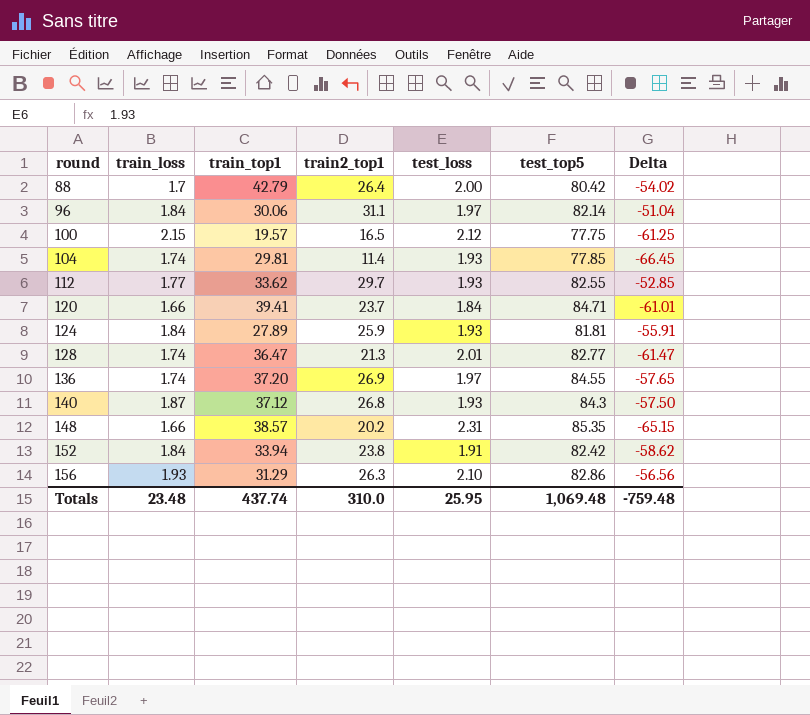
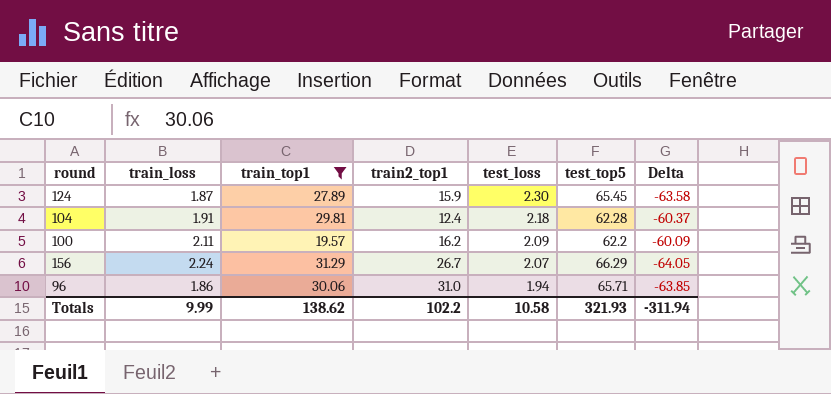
filter: none -> train_top1 <= 31.29
row order: round ascending -> test_loss descending
column Delta | formula: [train2_top1] - [test_top5] -> [train_loss] - [test_top5]
124 | train_loss: 1.84 -> 1.87
124 | train2_top1: 25.9 -> 15.9
124 | test_loss: 1.93 -> 2.30
124 | test_top5: 81.81 -> 65.45
104 | train_loss: 1.74 -> 1.91
104 | train2_top1: 11.4 -> 12.4
104 | test_loss: 1.93 -> 2.18
104 | test_top5: 77.85 -> 62.28
100 | train_loss: 2.15 -> 2.11
100 | train2_top1: 16.5 -> 16.2
100 | test_loss: 2.12 -> 2.09
100 | test_top5: 77.75 -> 62.2
156 | train_loss: 1.93 -> 2.24
156 | train2_top1: 26.3 -> 26.7
156 | test_loss: 2.10 -> 2.07
156 | test_top5: 82.86 -> 66.29
96 | train_loss: 1.84 -> 1.86
96 | train2_top1: 31.1 -> 31.0
96 | test_loss: 1.97 -> 1.94
96 | test_top5: 82.14 -> 65.71
Totals | train_loss: 23.48 -> 9.99
Totals | train_top1: 437.74 -> 138.62
Totals | train2_top1: 310.0 -> 102.2
Totals | test_loss: 25.95 -> 10.58
Totals | test_top5: 1,069.48 -> 321.93
Totals | Delta: -759.48 -> -311.94

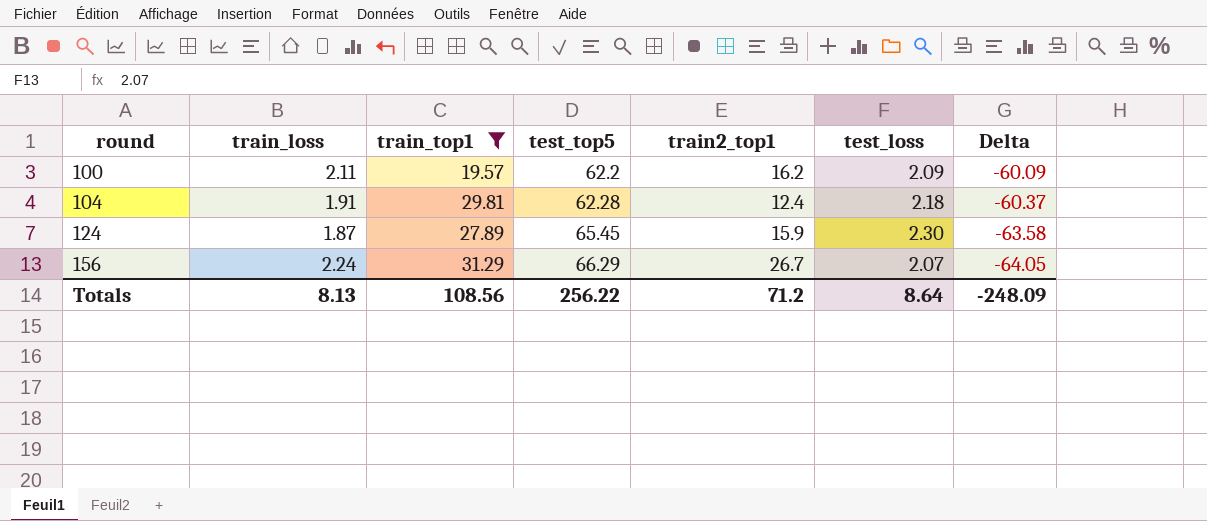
row order: test_loss descending -> round ascending
column test_top5 | position: 6 -> 4
row 96: 1.86 | 30.06 | 31.0 | 1.94 | 65.71 | -63.85 -> none
Totals | train_loss: 9.99 -> 8.13
Totals | train_top1: 138.62 -> 108.56
Totals | test_top5: 321.93 -> 256.22
Totals | train2_top1: 102.2 -> 71.2
Totals | test_loss: 10.58 -> 8.64
Totals | Delta: -311.94 -> -248.09

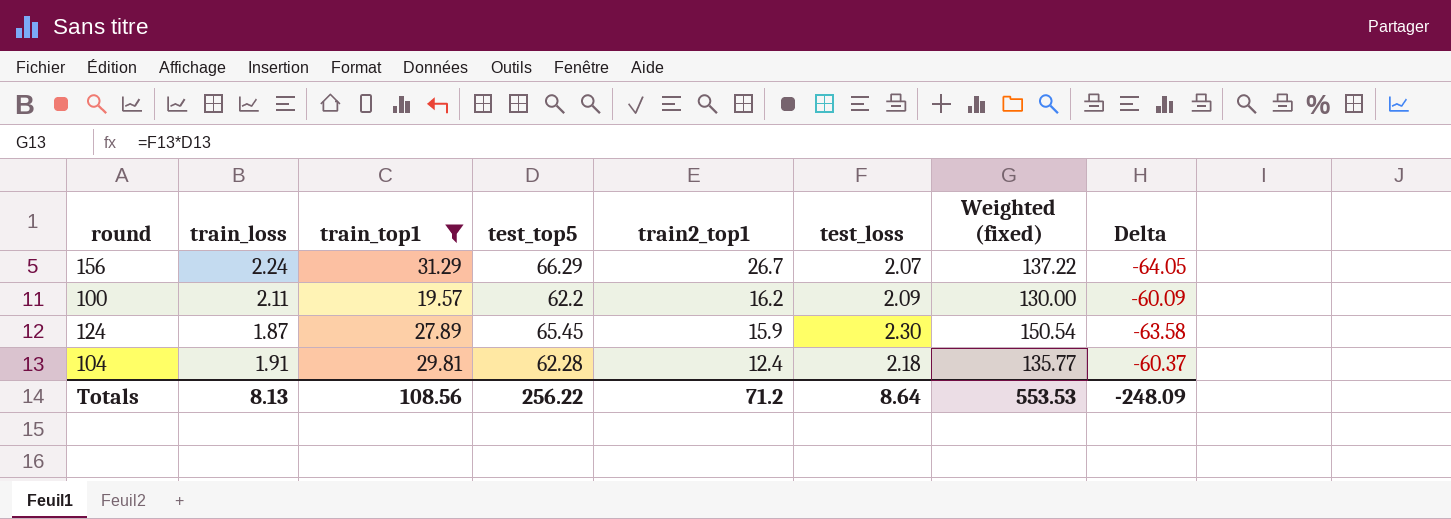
row order: round ascending -> train2_top1 descending
column Weighted (fixed) | formula: none -> [test_top5] * [test_loss]

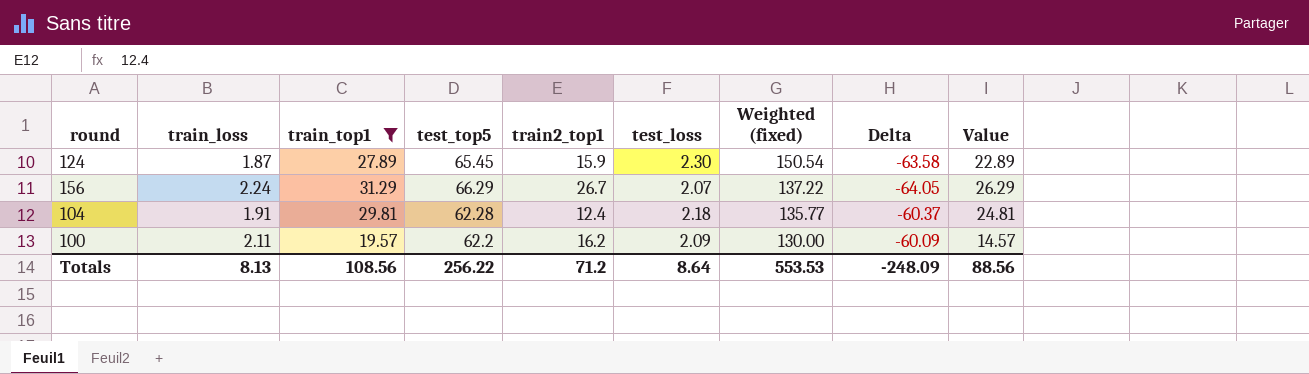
row order: train2_top1 descending -> Weighted (fixed) descending
column Value | formula: none -> [train_top1] - 5

